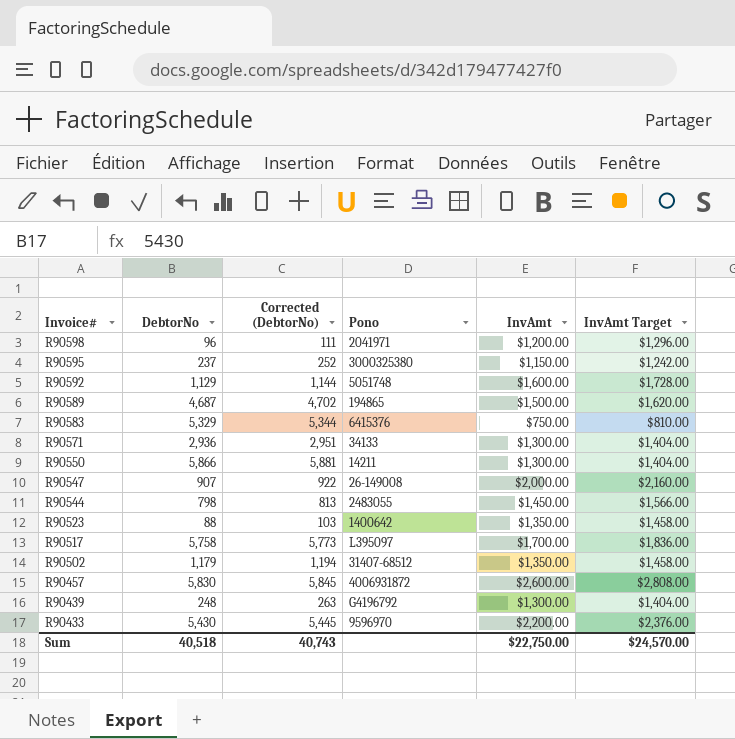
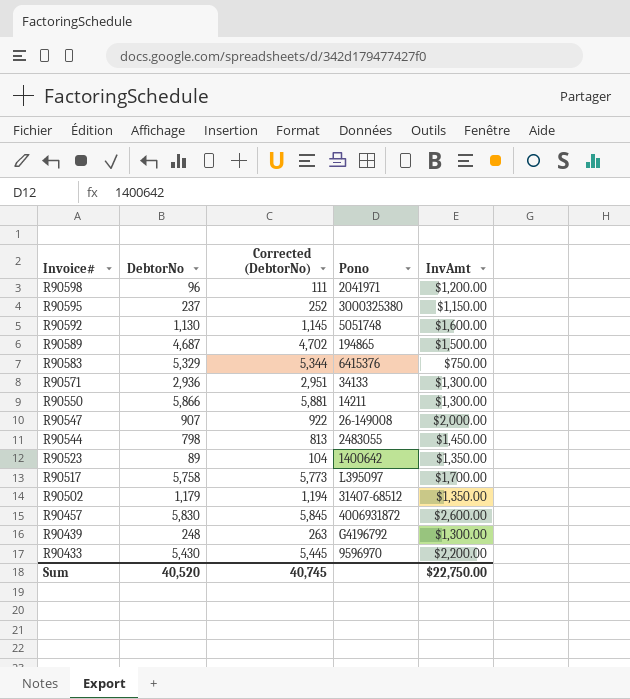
column InvAmt Target | formula: [InvAmt] * 1.08 -> none
R90592 | DebtorNo: 1,129 -> 1,130
R90592 | Corrected (DebtorNo): 1,144 -> 1,145
R90523 | DebtorNo: 88 -> 89
R90523 | Corrected (DebtorNo): 103 -> 104
Sum | DebtorNo: 40,518 -> 40,520
Sum | Corrected (DebtorNo): 40,743 -> 40,745

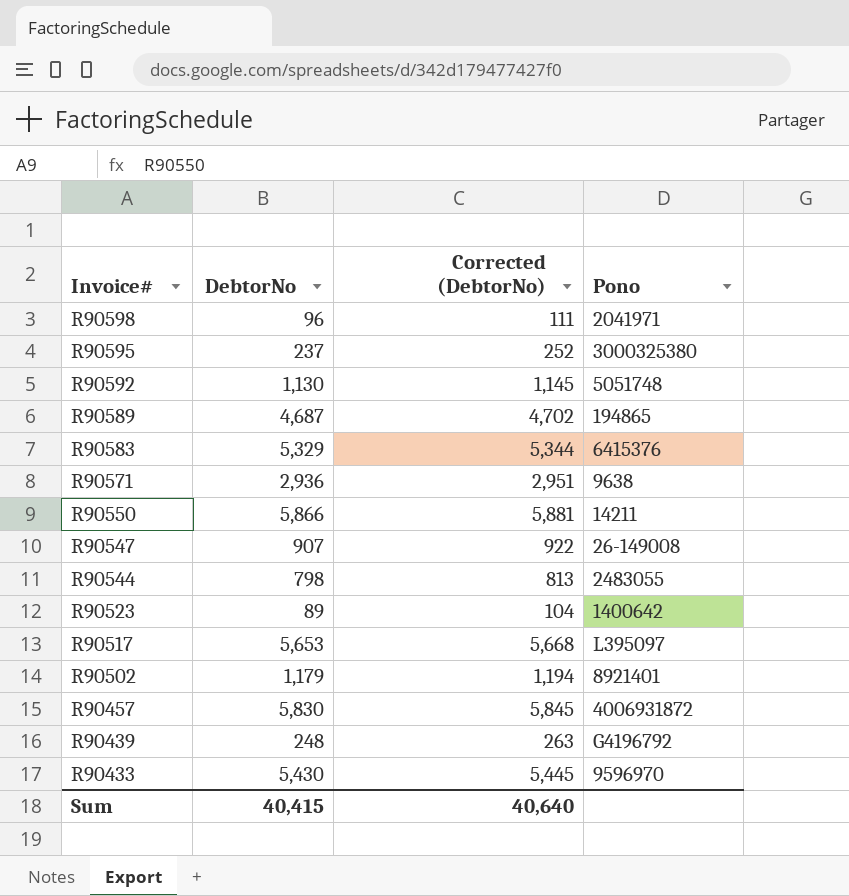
column InvAmt | position: 5 -> none
R90571 | Pono: 34133 -> 9638
R90517 | DebtorNo: 5,758 -> 5,653
R90517 | Corrected (DebtorNo): 5,773 -> 5,668
R90502 | Pono: 31407-68512 -> 8921401
Sum | DebtorNo: 40,520 -> 40,415
Sum | Corrected (DebtorNo): 40,745 -> 40,640

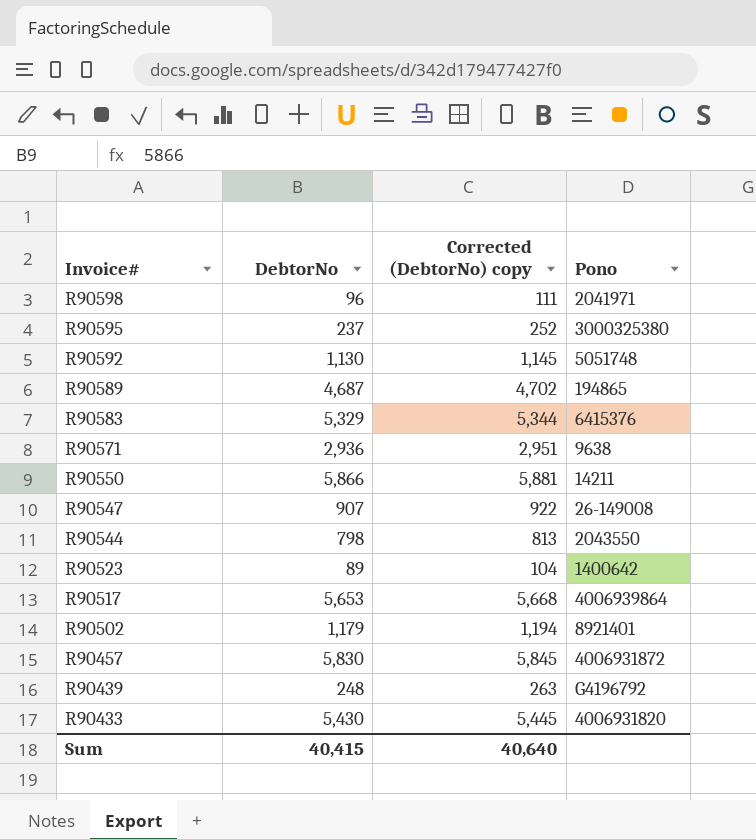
column name: Corrected (DebtorNo) -> Corrected (DebtorNo) copy
R90544 | Pono: 2483055 -> 2043550
R90517 | Pono: L395097 -> 4006939864
R90433 | Pono: 9596970 -> 4006931820

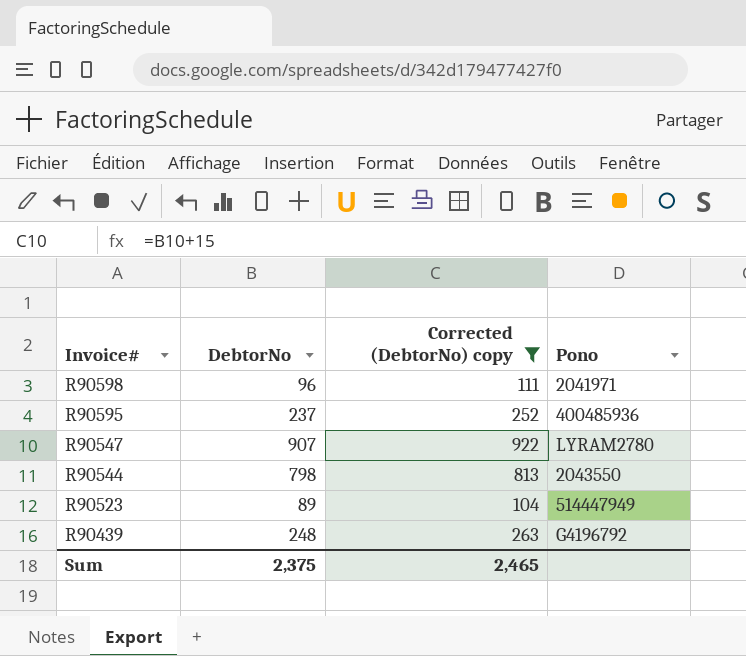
filter: none -> Corrected (DebtorNo) copy <= 922
R90595 | Pono: 3000325380 -> 400485936
R90547 | Pono: 26-149008 -> LYRAM2780
R90523 | Pono: 1400642 -> 514447949
Sum | DebtorNo: 40,415 -> 2,375
Sum | Corrected (DebtorNo) copy: 40,640 -> 2,465

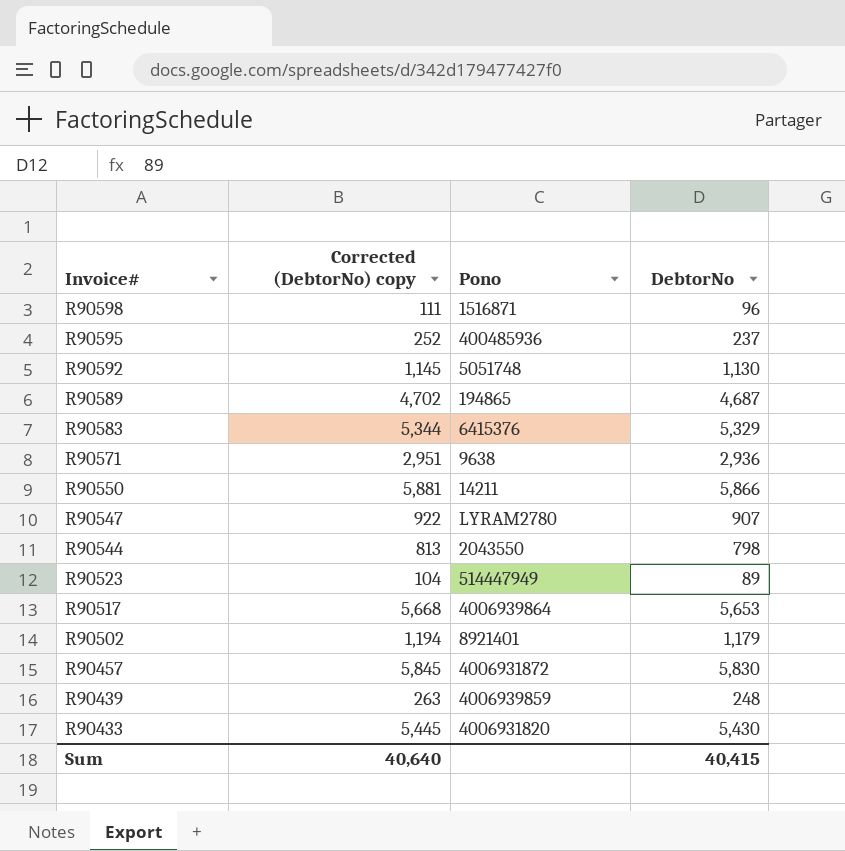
filter: Corrected (DebtorNo) copy <= 922 -> none
column DebtorNo | position: 2 -> 4
R90598 | Pono: 2041971 -> 1516871
R90439 | Pono: G4196792 -> 4006939859
Sum | Corrected (DebtorNo) copy: 2,465 -> 40,640
Sum | DebtorNo: 2,375 -> 40,415

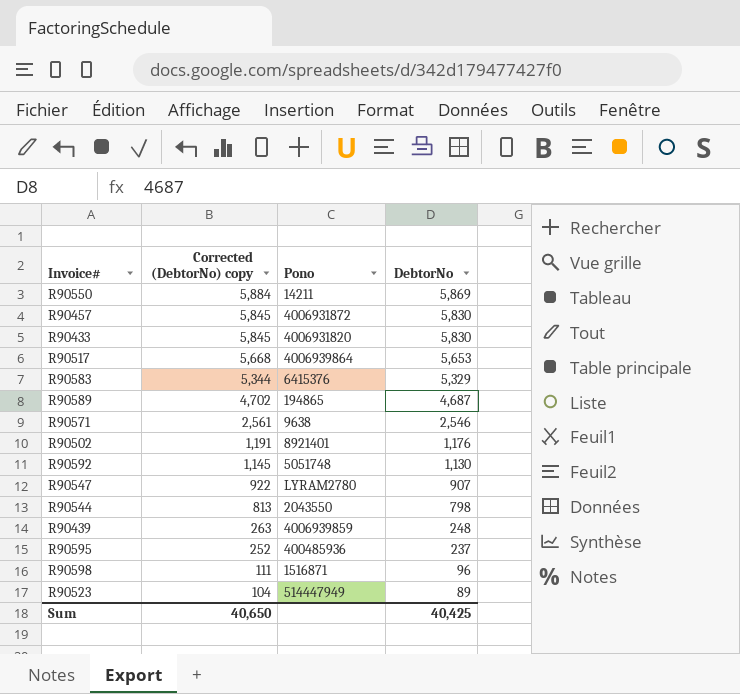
row order: Invoice# descending -> Corrected (DebtorNo) copy descending
R90550 | Corrected (DebtorNo) copy: 5,881 -> 5,884
R90550 | DebtorNo: 5,866 -> 5,869
R90433 | Corrected (DebtorNo) copy: 5,445 -> 5,845
R90433 | DebtorNo: 5,430 -> 5,830
R90571 | Corrected (DebtorNo) copy: 2,951 -> 2,561
R90571 | DebtorNo: 2,936 -> 2,546
R90502 | Corrected (DebtorNo) copy: 1,194 -> 1,191
R90502 | DebtorNo: 1,179 -> 1,176
Sum | Corrected (DebtorNo) copy: 40,640 -> 40,650
Sum | DebtorNo: 40,415 -> 40,425

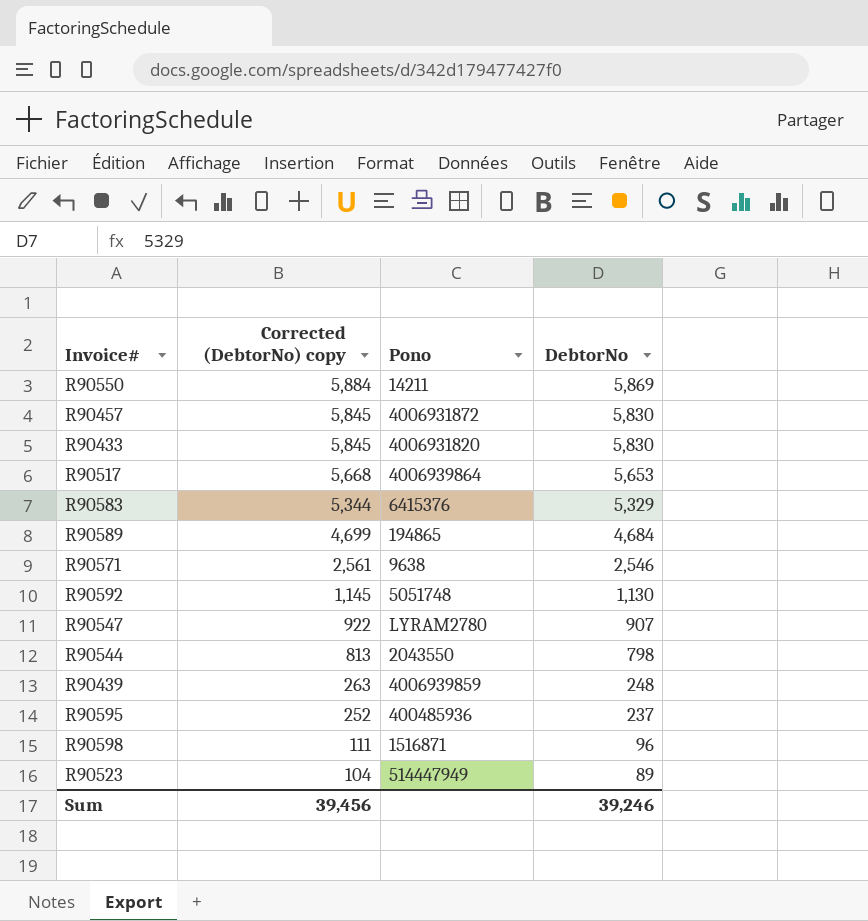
row R90502: 1,191 | 8921401 | 1,176 -> none
R90589 | Corrected (DebtorNo) copy: 4,702 -> 4,699
R90589 | DebtorNo: 4,687 -> 4,684
Sum | Corrected (DebtorNo) copy: 40,650 -> 39,456
Sum | DebtorNo: 40,425 -> 39,246

